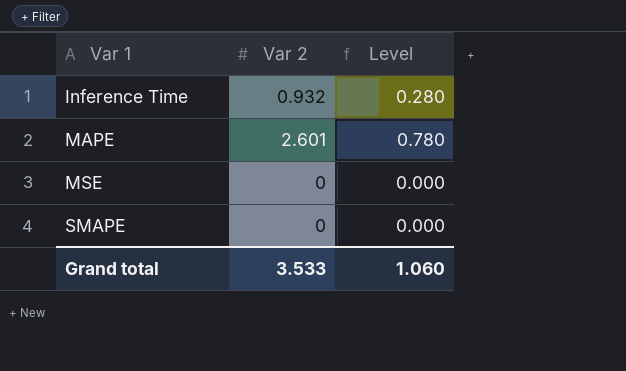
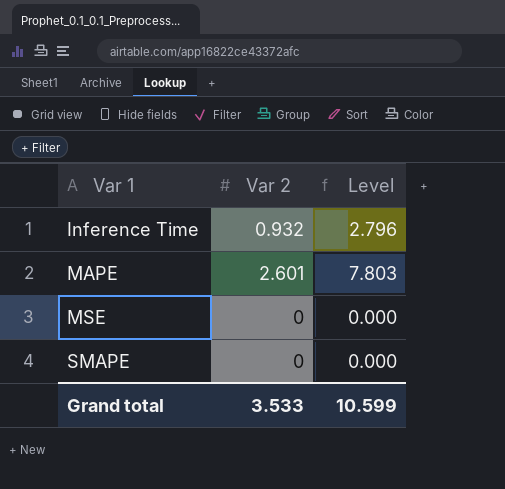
column Level | formula: [Var 2] * 0.3 -> [Var 2] * 3
Grand total | Level: 1.060 -> 10.599

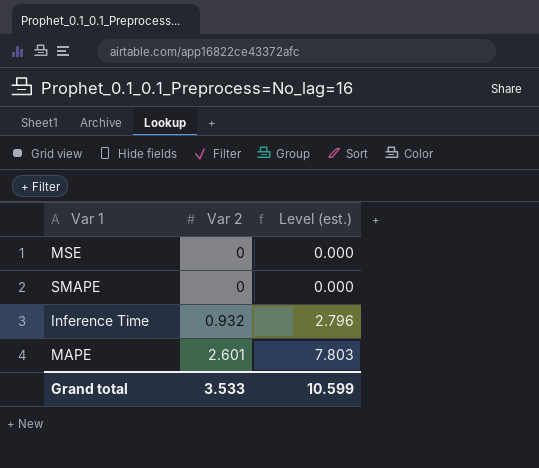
row order: Var 1 ascending -> Var 2 ascending
column name: Level -> Level (est.)

